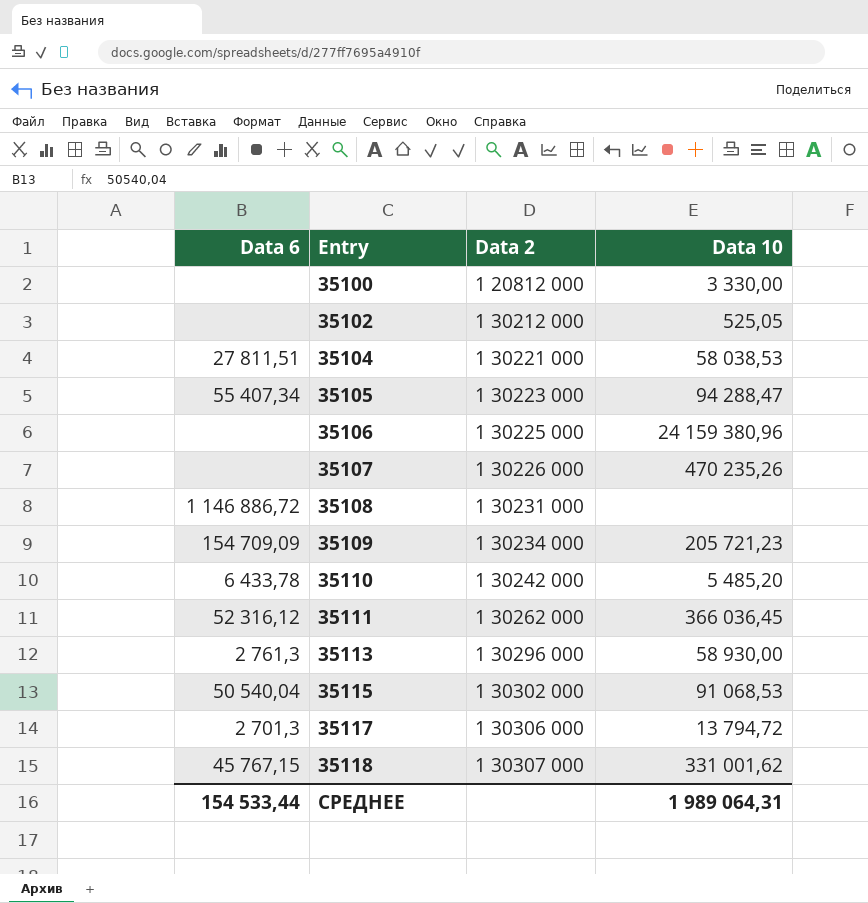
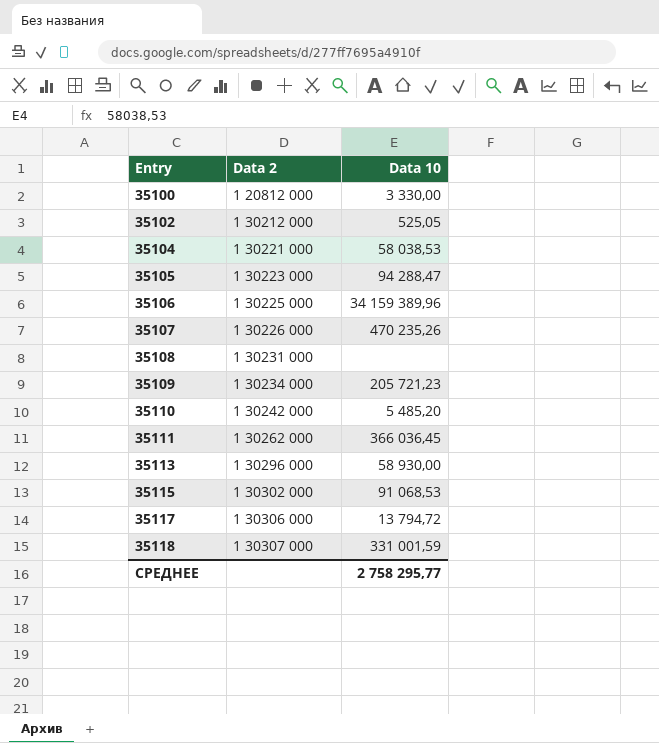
column Data 6 | position: 1 -> none
35106 | Data 10: 24 159 380,96 -> 34 159 389,96
35118 | Data 10: 331 001,62 -> 331 001,59
СРЕДНЕЕ | Data 10: 1 989 064,31 -> 2 758 295,77

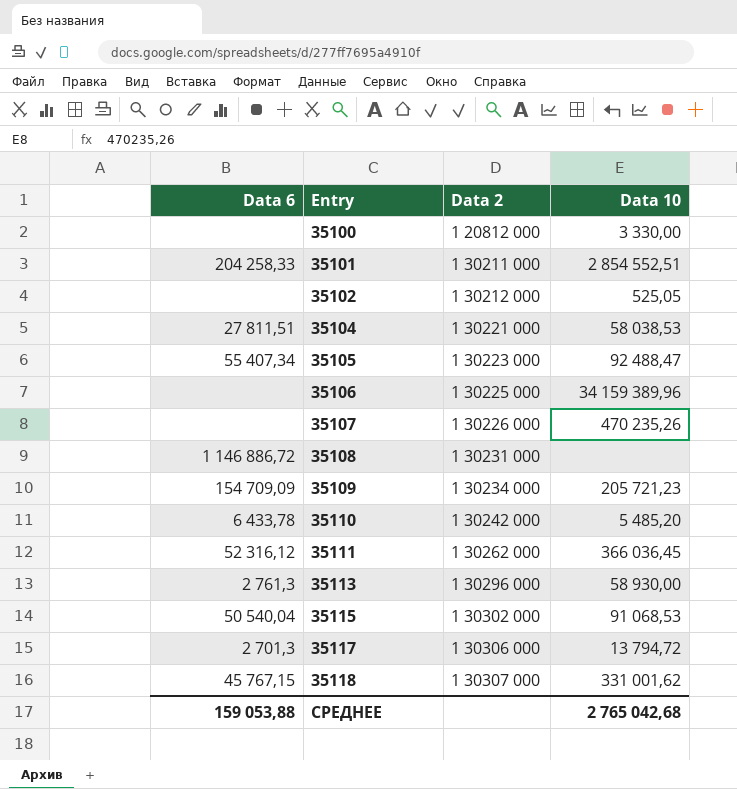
column Data 6 | position: none -> 1
row 35101: none -> 204 258,33 | 1 30211 000 | 2 854 552,51
35105 | Data 10: 94 288,47 -> 92 488,47
35118 | Data 10: 331 001,59 -> 331 001,62
СРЕДНЕЕ | Data 10: 2 758 295,77 -> 2 765 042,68

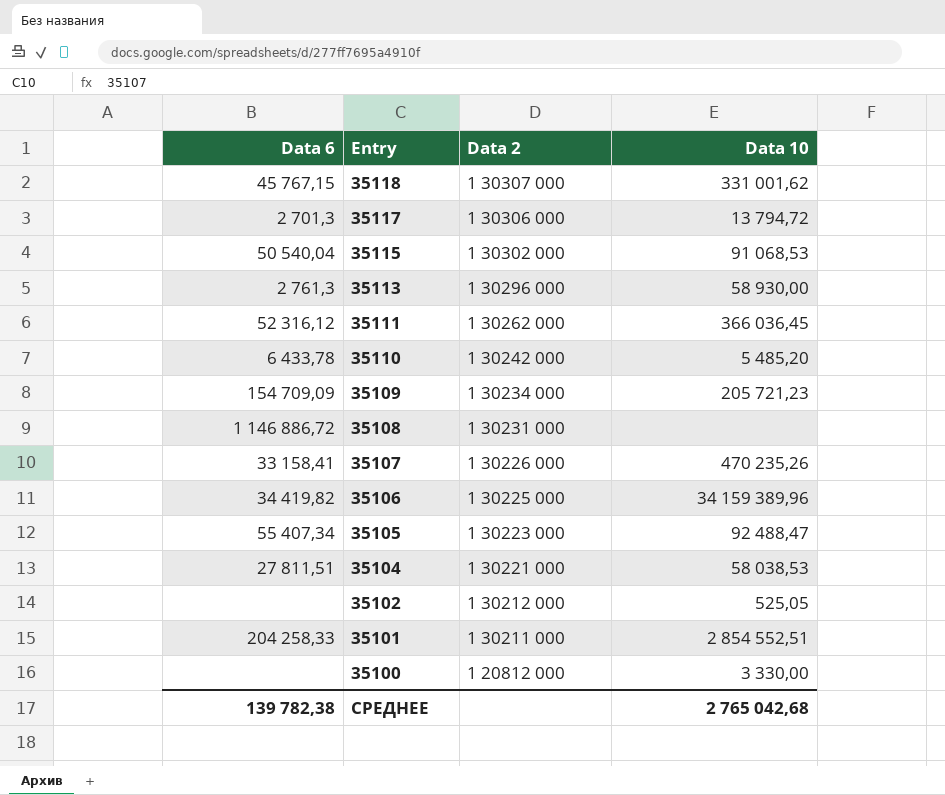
row order: Entry ascending -> Entry descending
35107 | Data 6: none -> 33 158,41
35106 | Data 6: none -> 34 419,82
СРЕДНЕЕ | Data 6: 159 053,88 -> 139 782,38

